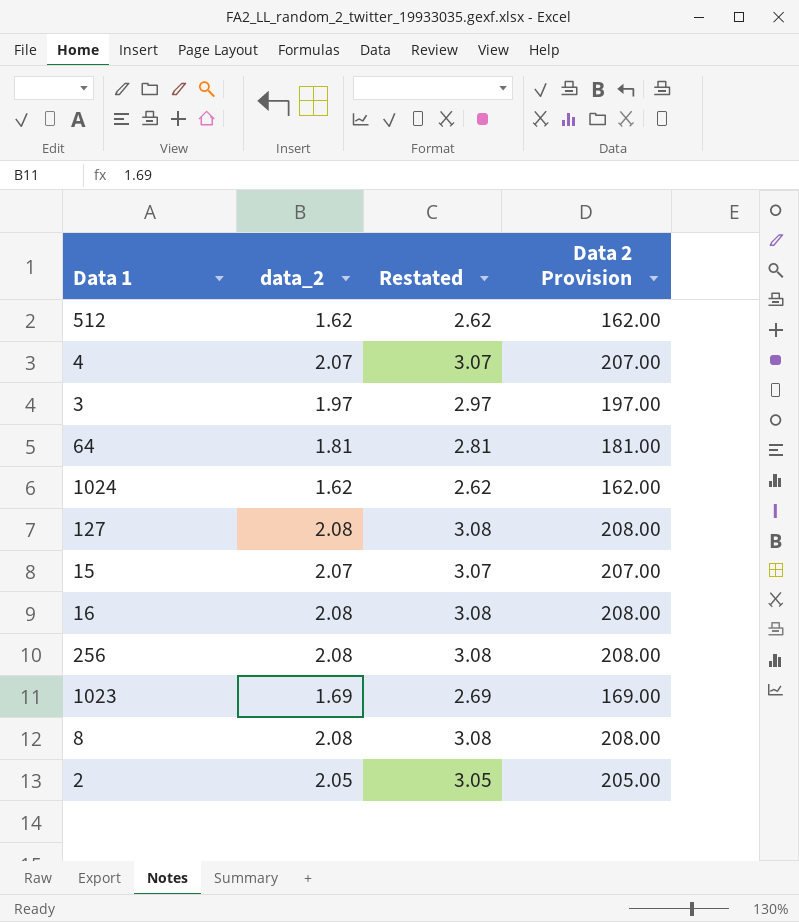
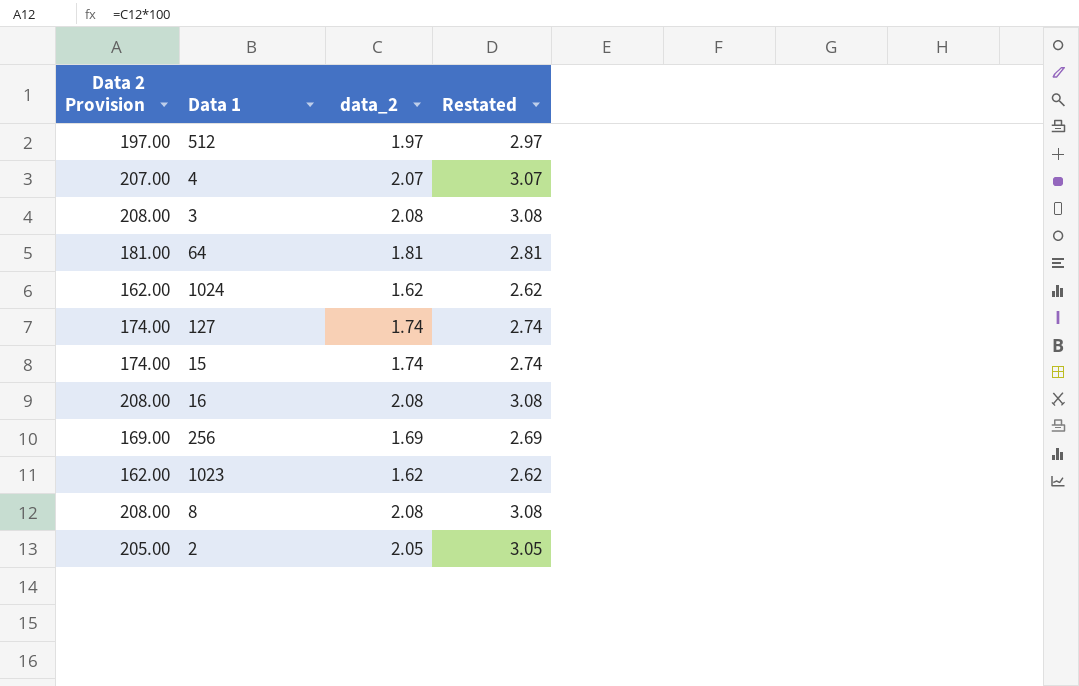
column Data 2 Provision | position: 4 -> 1
512 | Data 2 Provision: 162.00 -> 197.00
512 | data_2: 1.62 -> 1.97
512 | Restated: 2.62 -> 2.97
3 | Data 2 Provision: 197.00 -> 208.00
3 | data_2: 1.97 -> 2.08
3 | Restated: 2.97 -> 3.08
127 | Data 2 Provision: 208.00 -> 174.00
127 | data_2: 2.08 -> 1.74
127 | Restated: 3.08 -> 2.74
15 | Data 2 Provision: 207.00 -> 174.00
15 | data_2: 2.07 -> 1.74
15 | Restated: 3.07 -> 2.74
256 | Data 2 Provision: 208.00 -> 169.00
256 | data_2: 2.08 -> 1.69
256 | Restated: 3.08 -> 2.69
1023 | Data 2 Provision: 169.00 -> 162.00
1023 | data_2: 1.69 -> 1.62
1023 | Restated: 2.69 -> 2.62

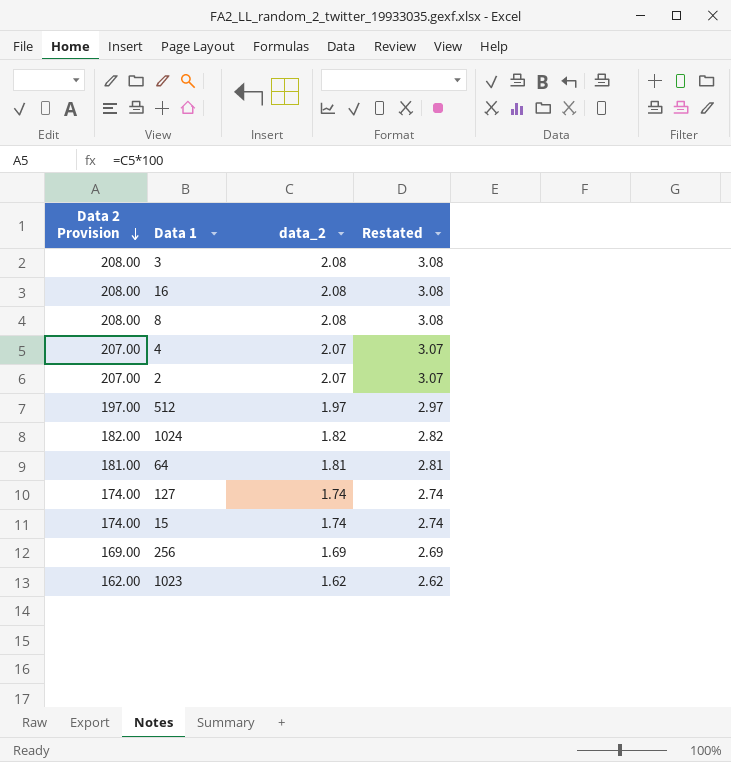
row order: none -> Data 2 Provision descending
2 | Data 2 Provision: 205.00 -> 207.00
2 | data_2: 2.05 -> 2.07
2 | Restated: 3.05 -> 3.07
1024 | Data 2 Provision: 162.00 -> 182.00
1024 | data_2: 1.62 -> 1.82
1024 | Restated: 2.62 -> 2.82

